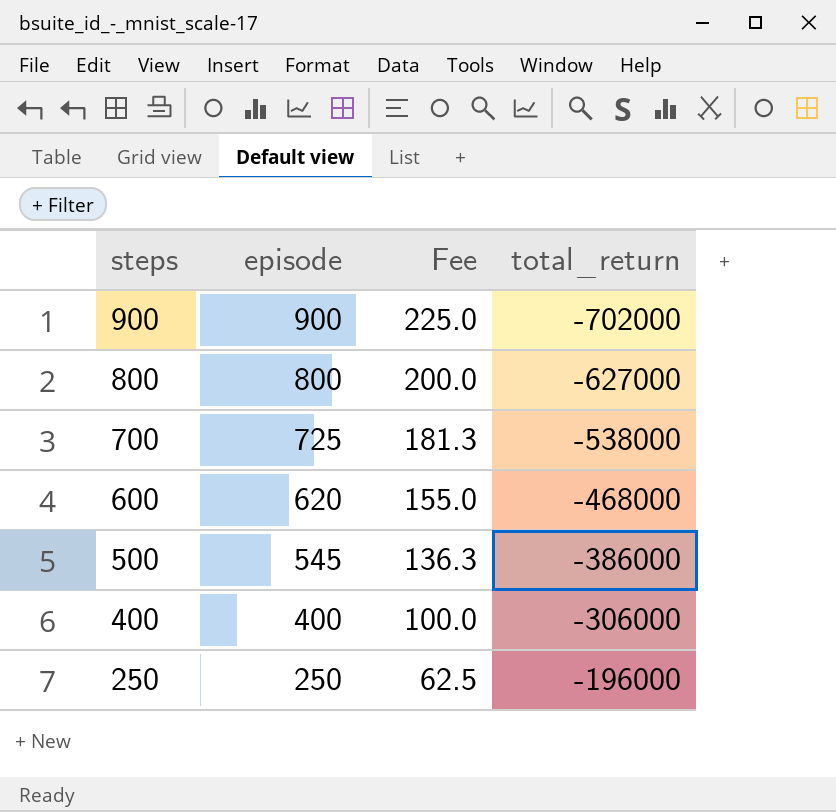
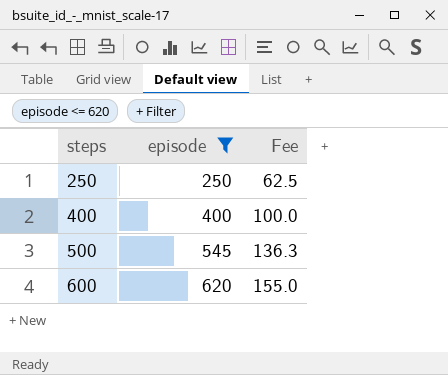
filter: none -> episode <= 620
row order: steps descending -> steps ascending
column total_return | position: 4 -> none

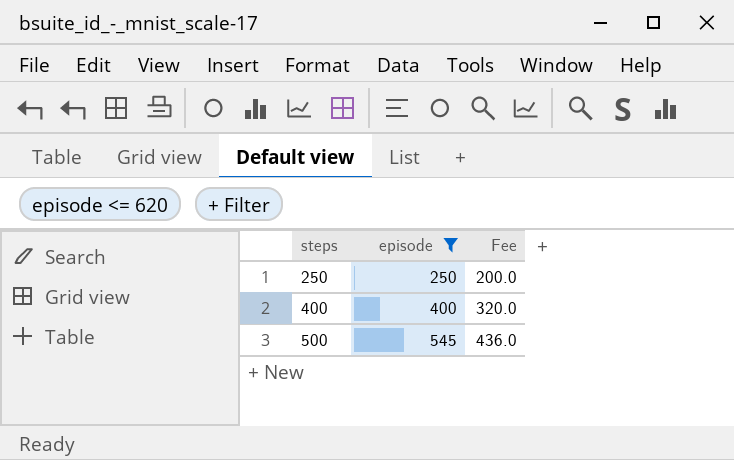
column Fee | formula: [episode] * 0.25 -> [episode] * 0.8
row 600: 620 | 155.0 -> none

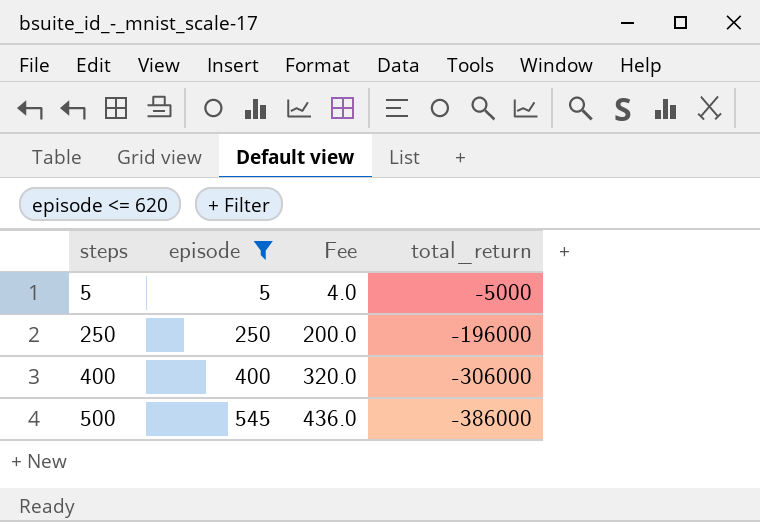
column total_return | position: none -> 4
row 5: none -> 5 | 4.0 | -5000

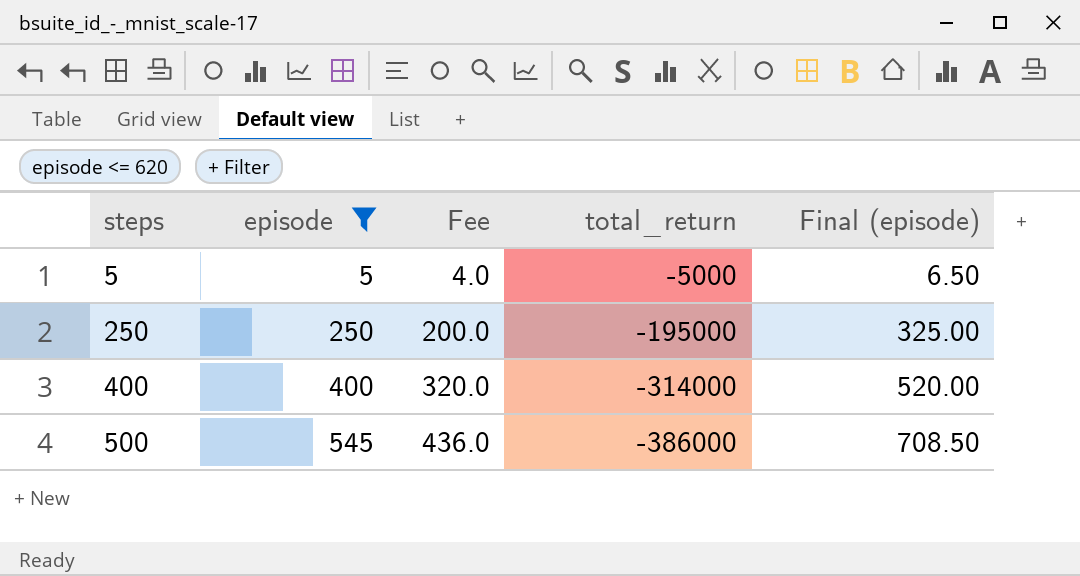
column Final (episode) | formula: none -> [episode] * 1.3
250 | total_return: -196000 -> -195000
400 | total_return: -306000 -> -314000

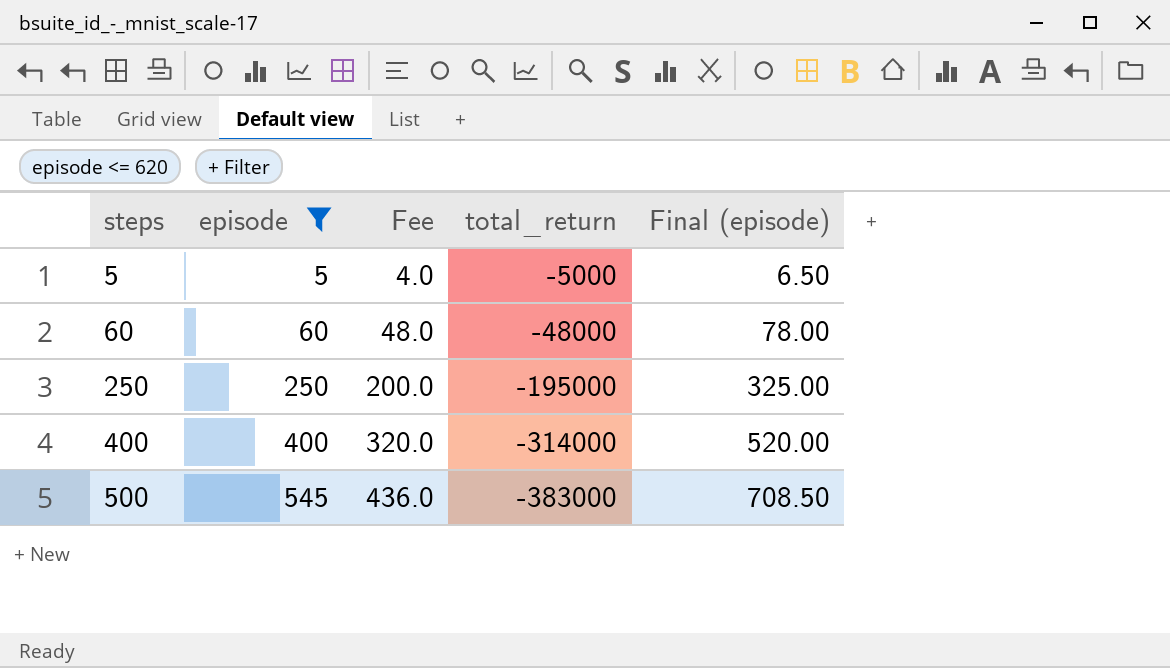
row 60: none -> 60 | 48.0 | -48000 | 78.00
500 | total_return: -386000 -> -383000

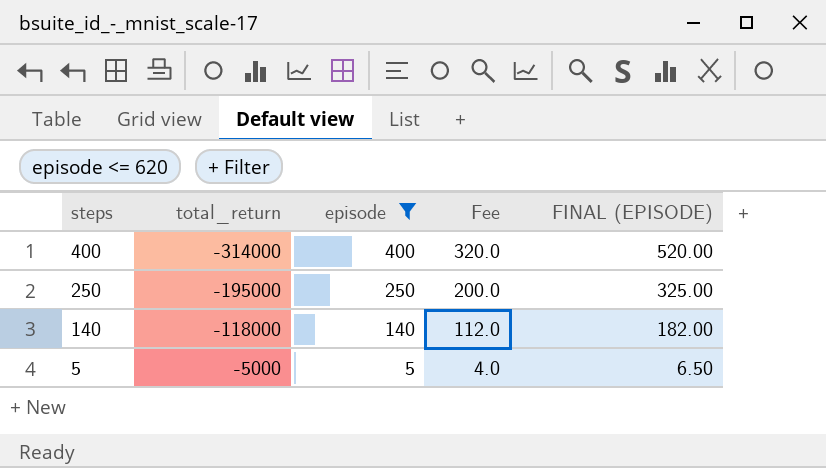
row order: steps ascending -> steps descending
column total_return | position: 4 -> 2
column name: Final (episode) -> FINAL (EPISODE)
row 60: 60 | 48.0 | -48000 | 78.00 -> none
row 500: 545 | 436.0 | -383000 | 708.50 -> none
row 140: none -> -118000 | 140 | 112.0 | 182.00

